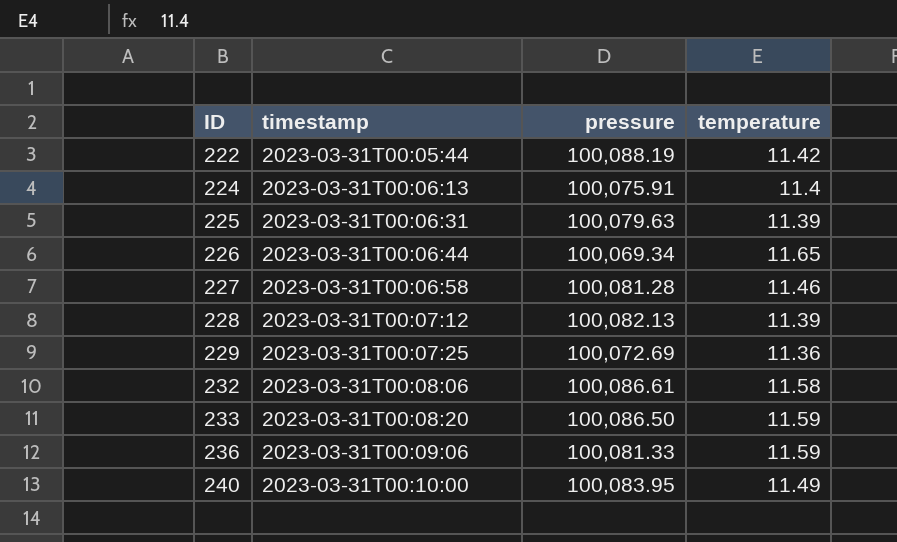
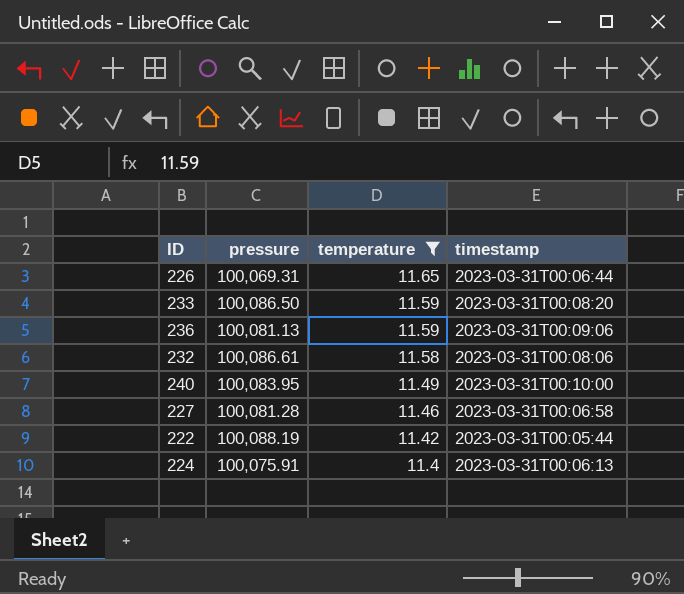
filter: none -> temperature >= 11.4
row order: ID ascending -> temperature descending
column timestamp | position: 2 -> 4
226 | pressure: 100,069.34 -> 100,069.31
236 | pressure: 100,081.33 -> 100,081.13

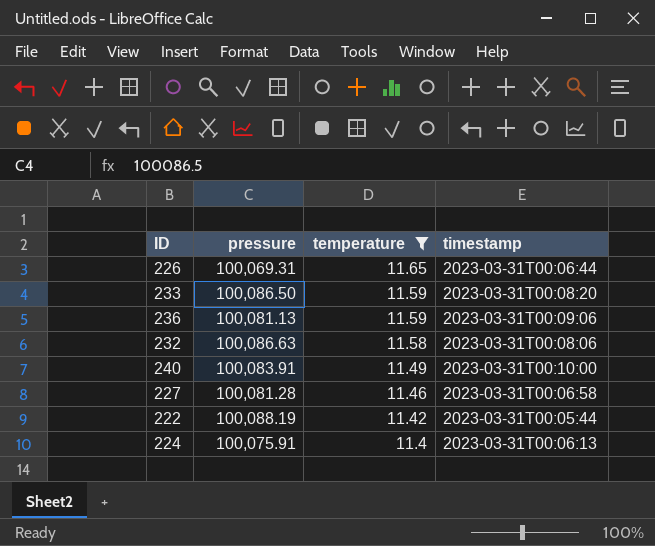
232 | pressure: 100,086.61 -> 100,086.63
240 | pressure: 100,083.95 -> 100,083.91

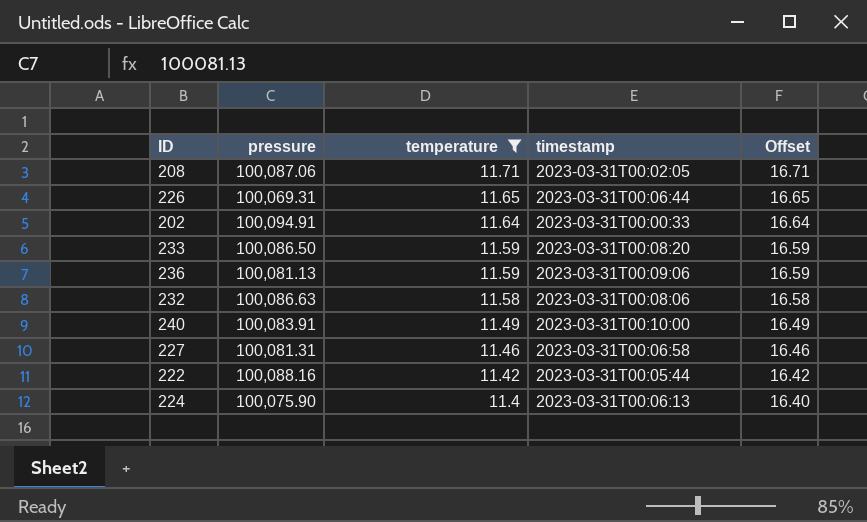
column Offset | formula: none -> [temperature] + 5
row 208: none -> 100,087.06 | 11.71 | 2023-03-31T00:02:05 | 16.71
row 202: none -> 100,094.91 | 11.64 | 2023-03-31T00:00:33 | 16.64
227 | pressure: 100,081.28 -> 100,081.31
222 | pressure: 100,088.19 -> 100,088.16
224 | pressure: 100,075.91 -> 100,075.90

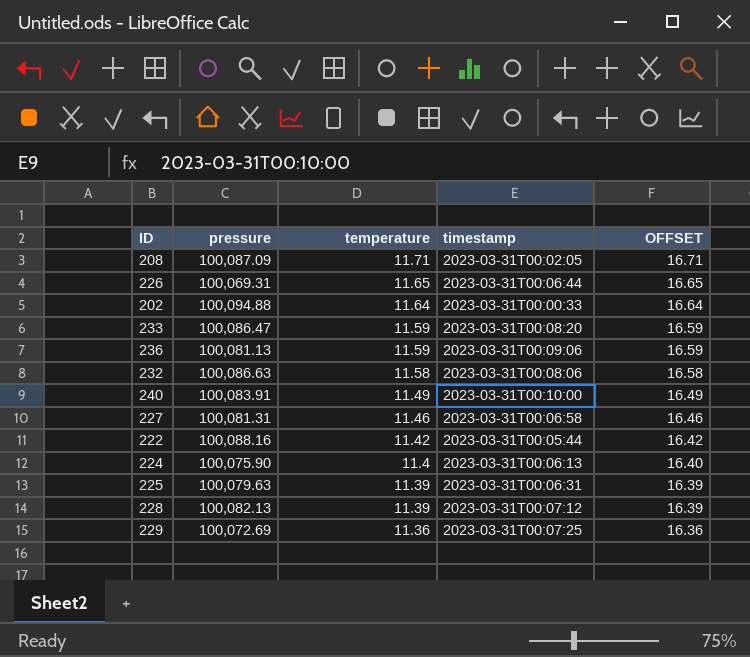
filter: temperature >= 11.4 -> none
column name: Offset -> OFFSET
208 | pressure: 100,087.06 -> 100,087.09
202 | pressure: 100,094.91 -> 100,094.88
233 | pressure: 100,086.50 -> 100,086.47

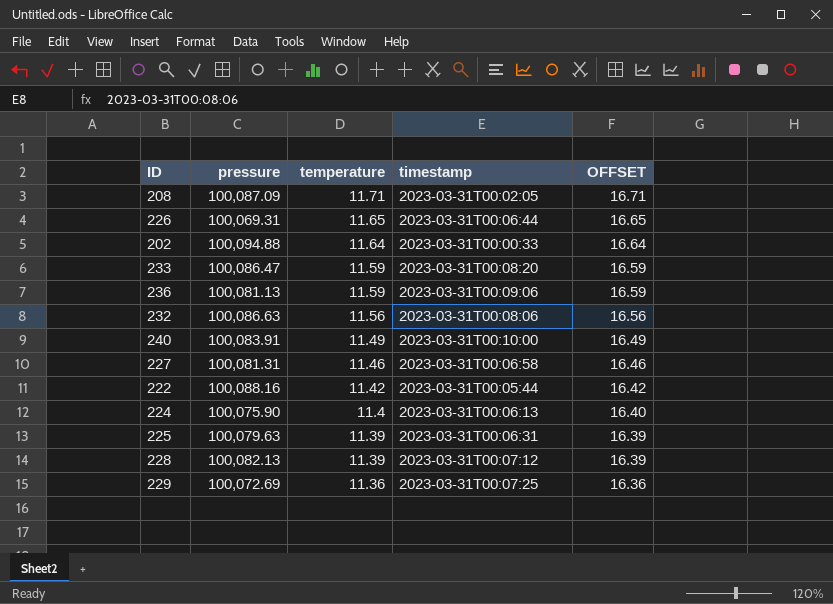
232 | temperature: 11.58 -> 11.56
232 | OFFSET: 16.58 -> 16.56

